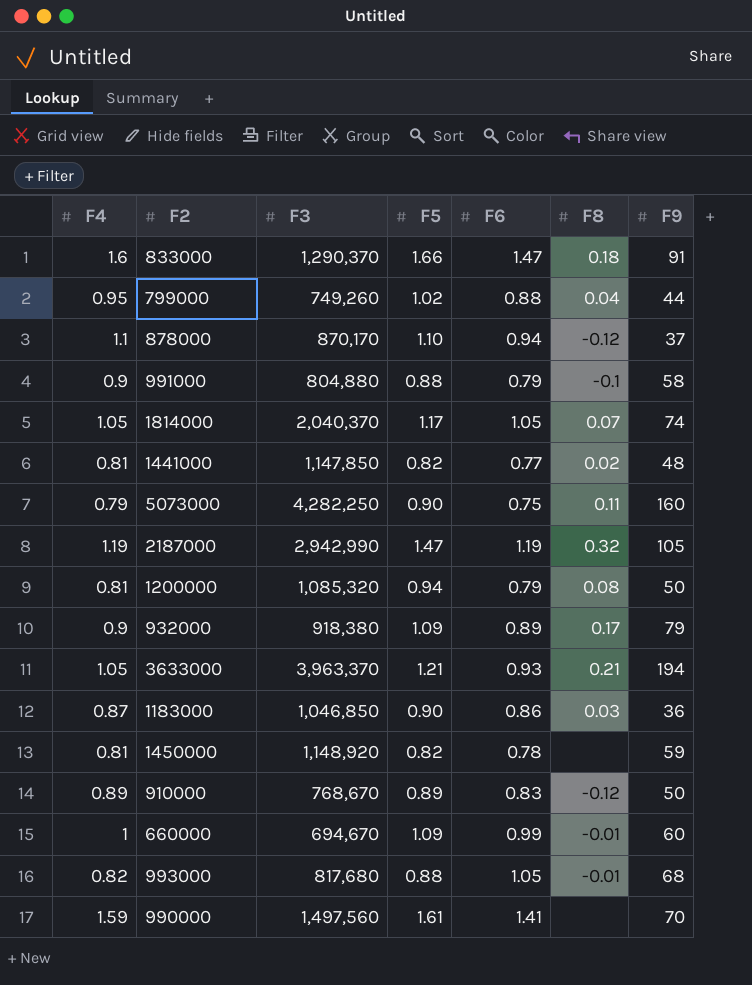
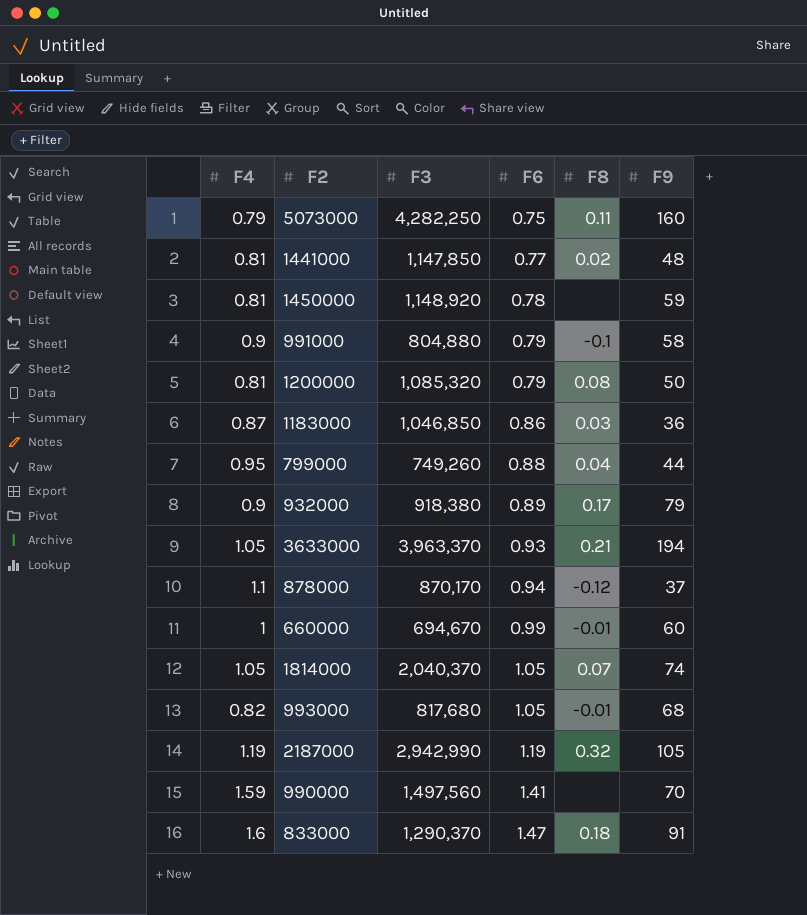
row order: none -> F6 ascending
column F5 | position: 4 -> none
row 910000: 0.89 | 768,670 | 0.89 | 0.83 | -0.12 | 50 -> none

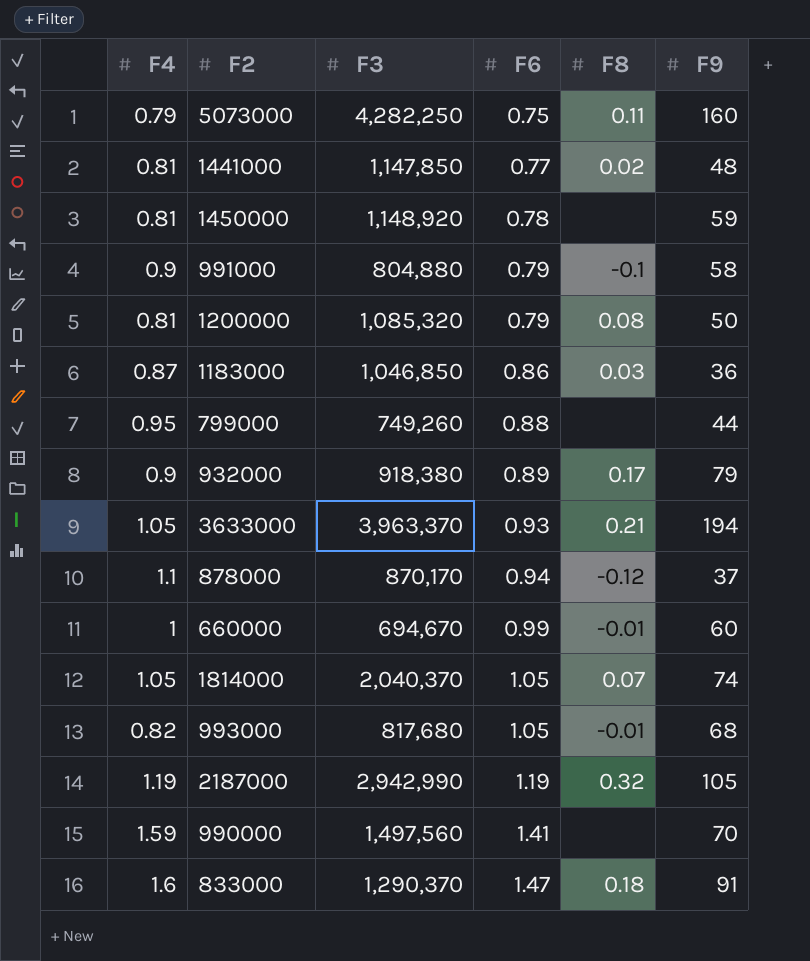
799000 | F8: 0.04 -> none

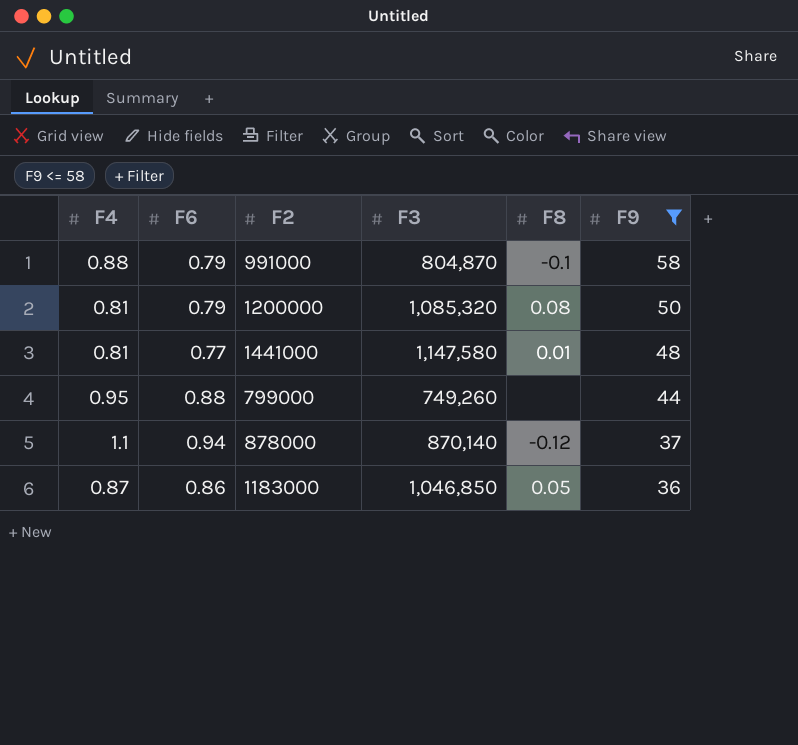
filter: none -> F9 <= 58
row order: F6 ascending -> F9 descending
column F6 | position: 4 -> 2
991000 | F4: 0.9 -> 0.88
991000 | F3: 804,880 -> 804,870
1441000 | F3: 1,147,850 -> 1,147,580
1441000 | F8: 0.02 -> 0.01
878000 | F3: 870,170 -> 870,140
1183000 | F8: 0.03 -> 0.05

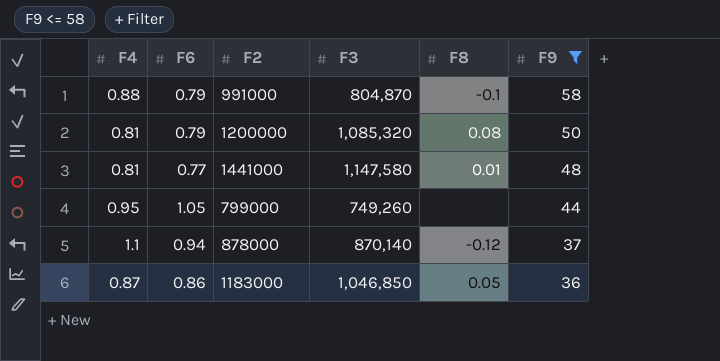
799000 | F6: 0.88 -> 1.05

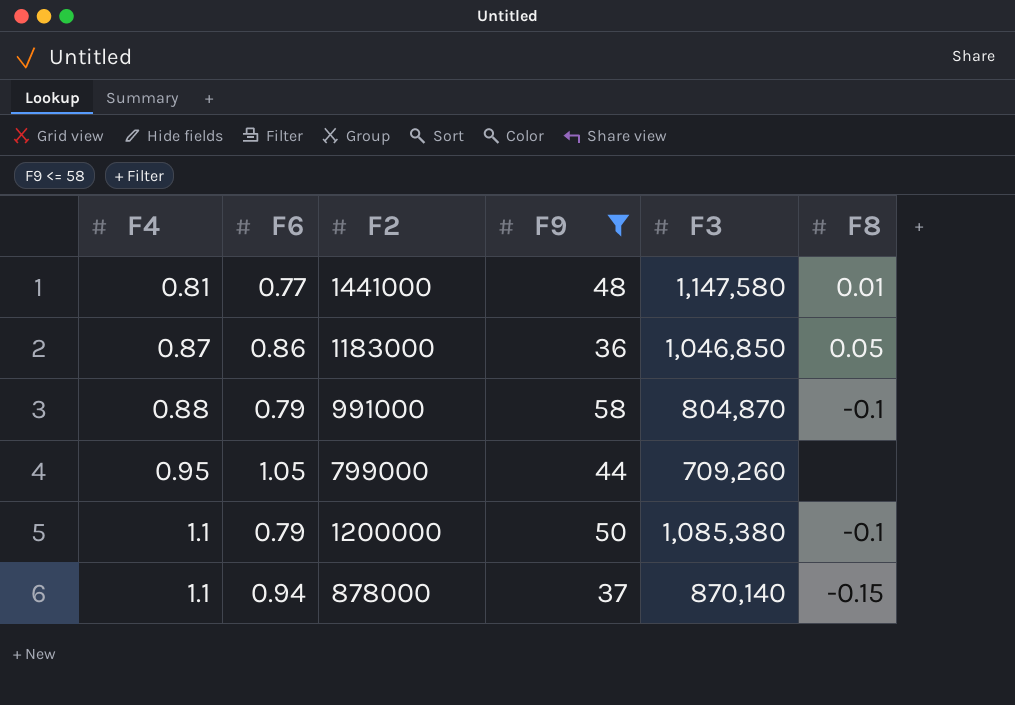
row order: F9 descending -> F4 ascending
column F9 | position: 6 -> 4
799000 | F3: 749,260 -> 709,260
1200000 | F4: 0.81 -> 1.1
1200000 | F3: 1,085,320 -> 1,085,380
1200000 | F8: 0.08 -> -0.1
878000 | F8: -0.12 -> -0.15

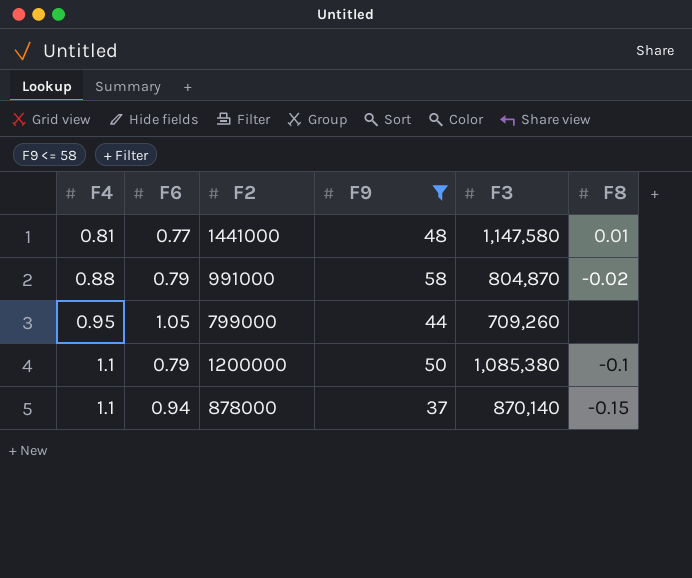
row 1183000: 0.87 | 0.86 | 36 | 1,046,850 | 0.05 -> none
991000 | F8: -0.1 -> -0.02

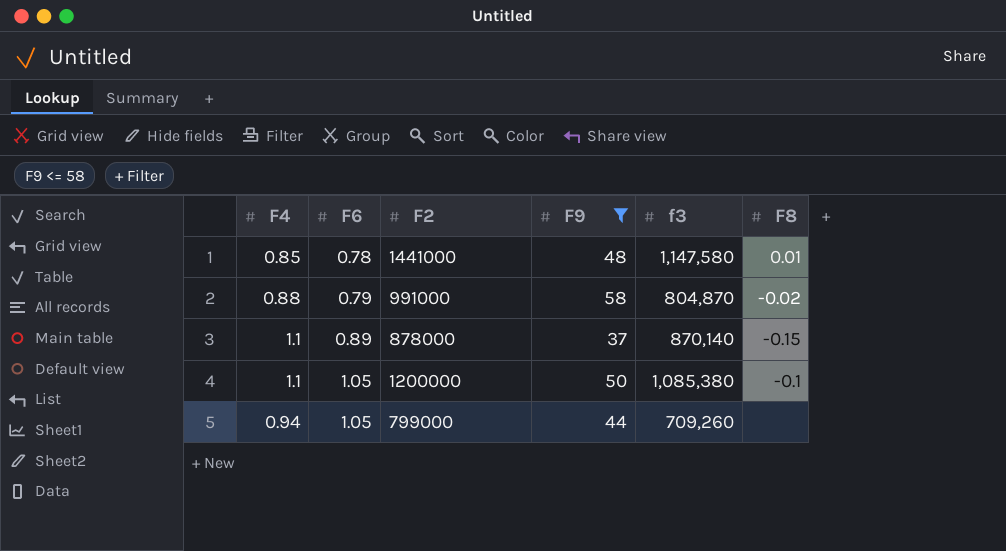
row order: F4 ascending -> F6 ascending
column name: F3 -> f3
1441000 | F4: 0.81 -> 0.85
1441000 | F6: 0.77 -> 0.78
878000 | F6: 0.94 -> 0.89
1200000 | F6: 0.79 -> 1.05
799000 | F4: 0.95 -> 0.94

